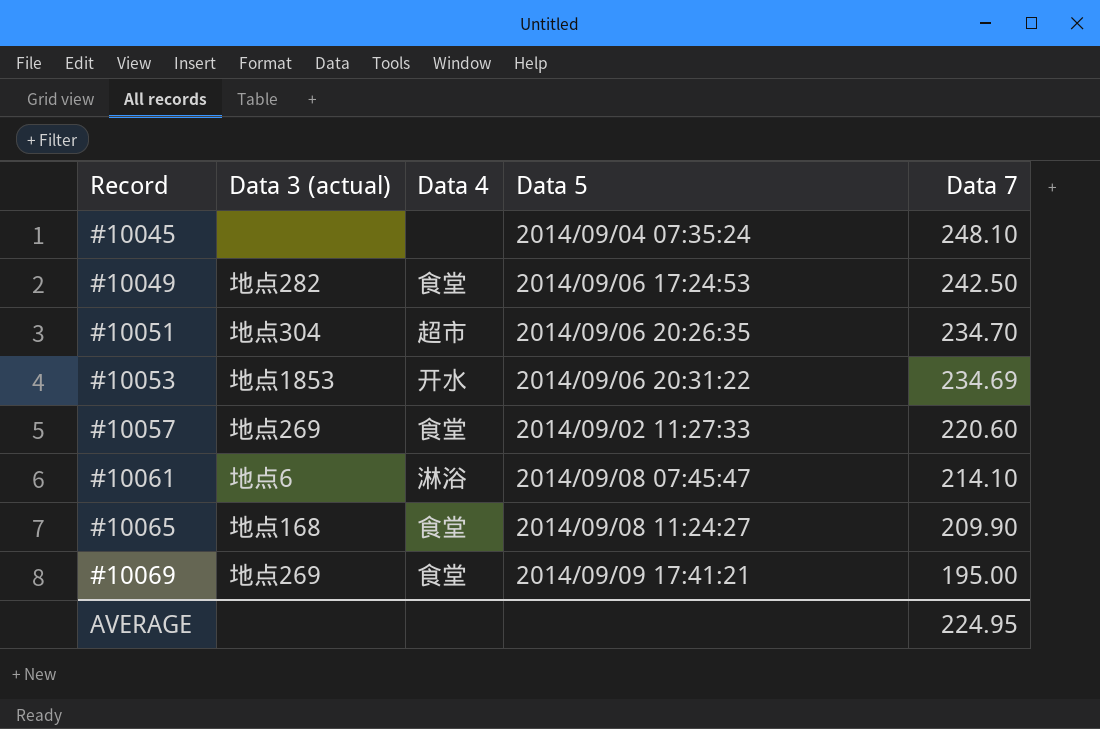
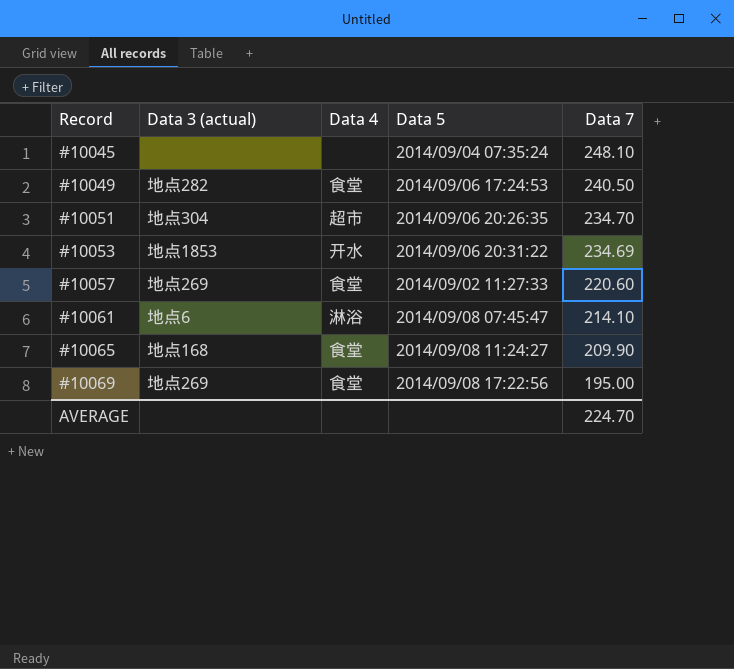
#10049 | Data 7: 242.50 -> 240.50
#10069 | Data 5: 2014/09/09 17:41:21 -> 2014/09/08 17:22:56
AVERAGE | Data 7: 224.95 -> 224.70

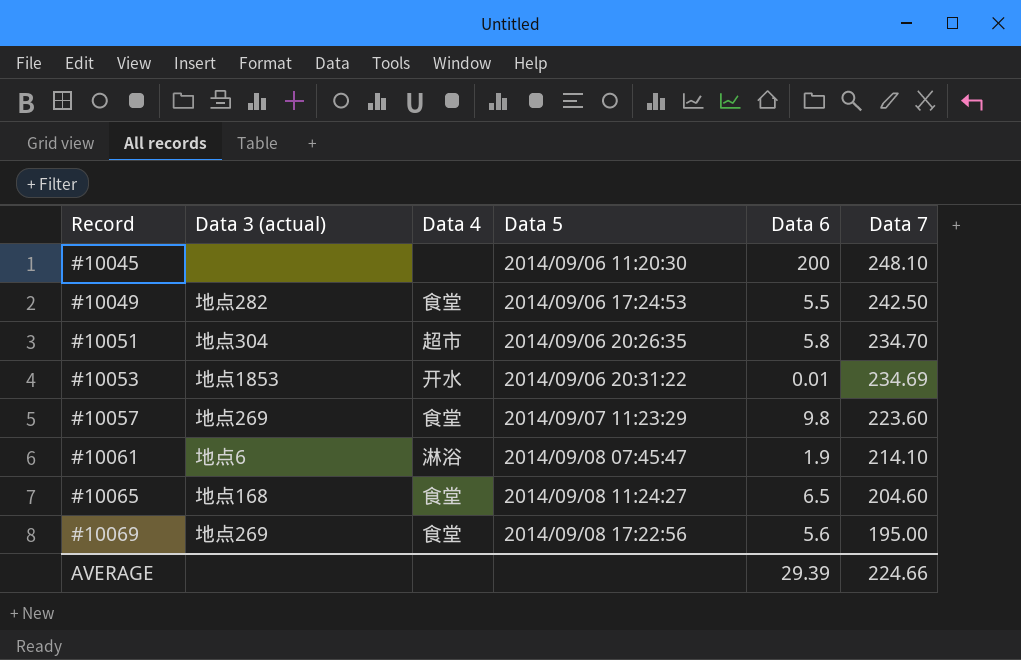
column Data 6 | position: none -> 5
#10045 | Data 5: 2014/09/04 07:35:24 -> 2014/09/06 11:20:30
#10049 | Data 7: 240.50 -> 242.50
#10057 | Data 5: 2014/09/02 11:27:33 -> 2014/09/07 11:23:29
#10057 | Data 7: 220.60 -> 223.60
#10065 | Data 7: 209.90 -> 204.60
AVERAGE | Data 7: 224.70 -> 224.66

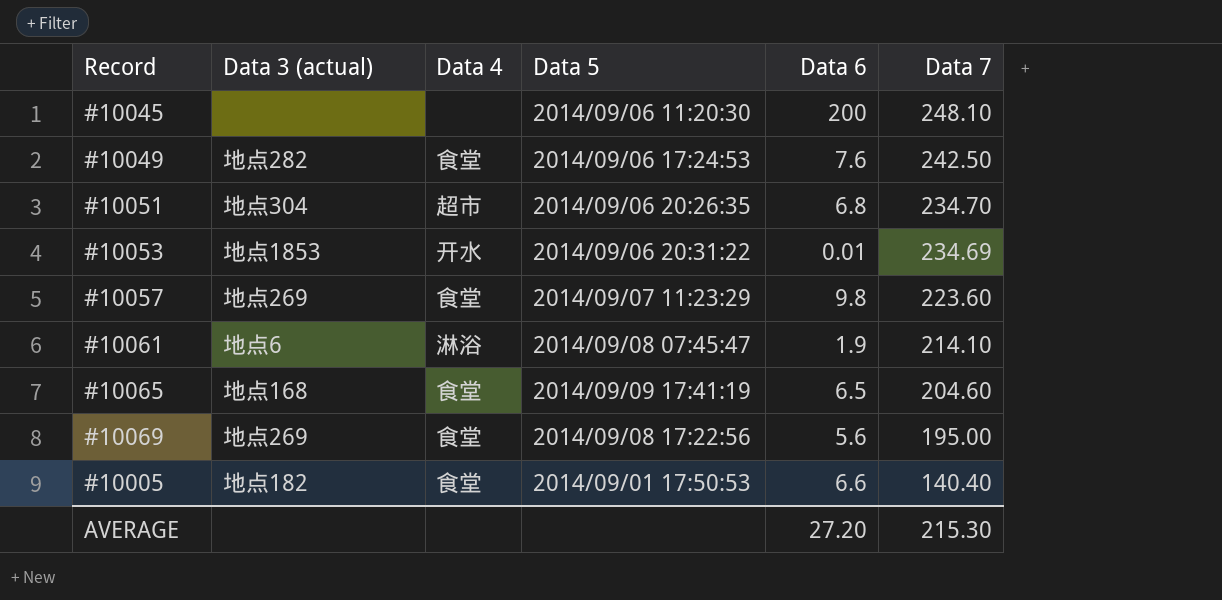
#10049 | Data 6: 5.5 -> 7.6
#10051 | Data 6: 5.8 -> 6.8
#10065 | Data 5: 2014/09/08 11:24:27 -> 2014/09/09 17:41:19
row #10005: none -> 地点182 | 食堂 | 2014/09/01 17:50:53 | 6.6 | 140.40
AVERAGE | Data 6: 29.39 -> 27.20
AVERAGE | Data 7: 224.66 -> 215.30

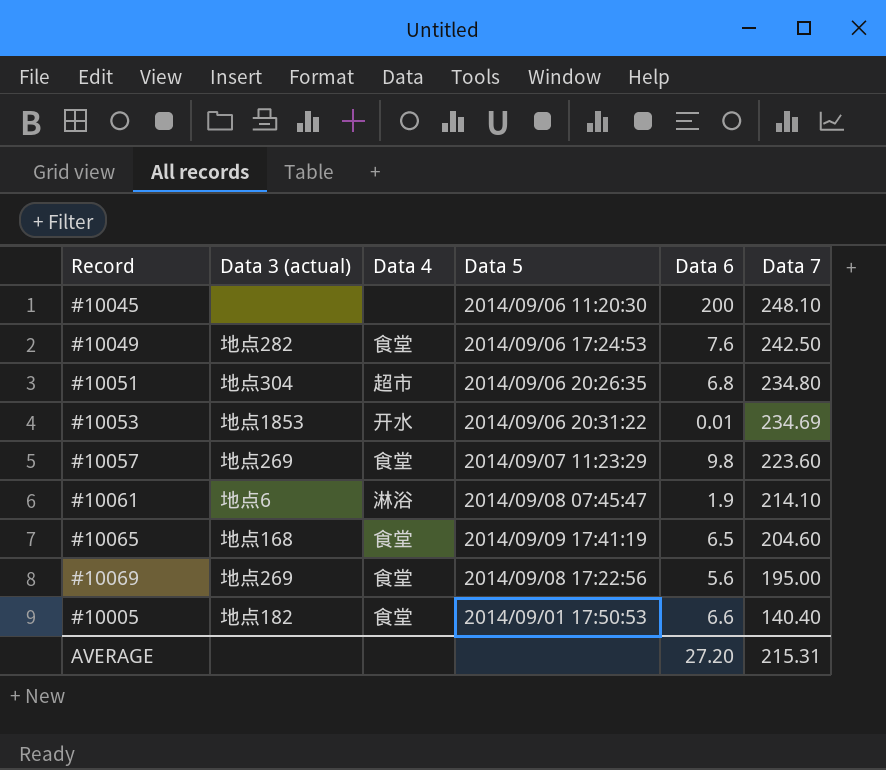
#10051 | Data 7: 234.70 -> 234.80
AVERAGE | Data 7: 215.30 -> 215.31

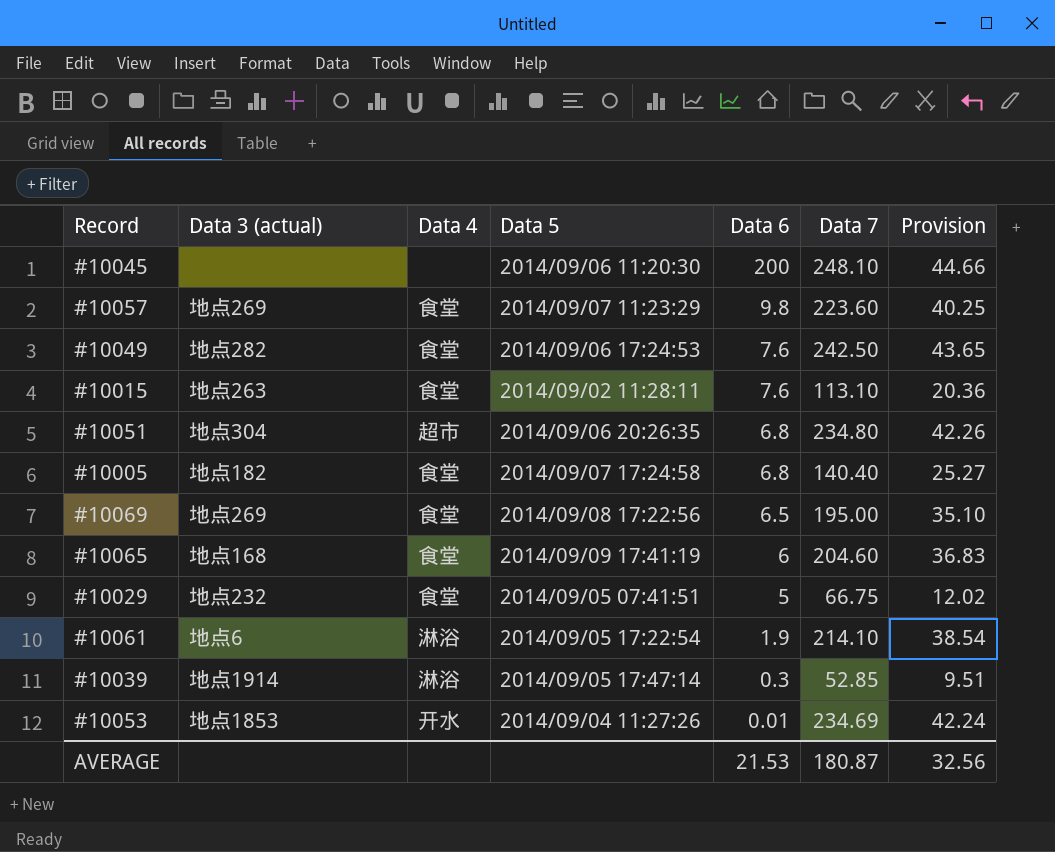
row order: Data 7 descending -> Data 6 descending
column Provision | formula: none -> [Data 7] * 0.18
row #10015: none -> 地点263 | 食堂 | 2014/09/02 11:28:11 | 7.6 | 113.10 | 20.36
#10005 | Data 5: 2014/09/01 17:50:53 -> 2014/09/07 17:24:58
#10005 | Data 6: 6.6 -> 6.8
#10069 | Data 6: 5.6 -> 6.5
#10065 | Data 6: 6.5 -> 6
row #10029: none -> 地点232 | 食堂 | 2014/09/05 07:41:51 | 5 | 66.75 | 12.02
#10061 | Data 5: 2014/09/08 07:45:47 -> 2014/09/05 17:22:54
row #10039: none -> 地点1914 | 淋浴 | 2014/09/05 17:47:14 | 0.3 | 52.85 | 9.51
#10053 | Data 5: 2014/09/06 20:31:22 -> 2014/09/04 11:27:26
AVERAGE | Data 6: 27.20 -> 21.53
AVERAGE | Data 7: 215.31 -> 180.87

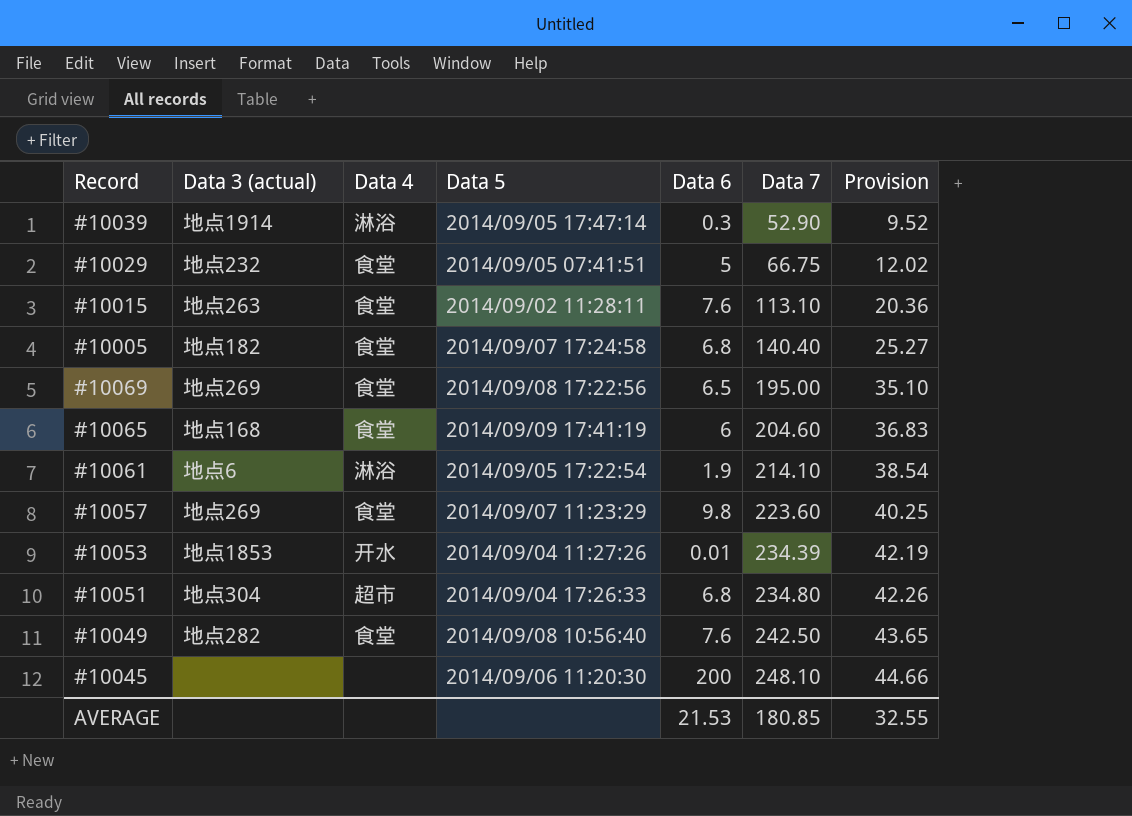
row order: Data 6 descending -> Data 7 ascending
#10039 | Data 7: 52.85 -> 52.90
#10039 | Provision: 9.51 -> 9.52
#10053 | Data 7: 234.69 -> 234.39
#10053 | Provision: 42.24 -> 42.19
#10051 | Data 5: 2014/09/06 20:26:35 -> 2014/09/04 17:26:33
#10049 | Data 5: 2014/09/06 17:24:53 -> 2014/09/08 10:56:40
AVERAGE | Data 7: 180.87 -> 180.85
AVERAGE | Provision: 32.56 -> 32.55

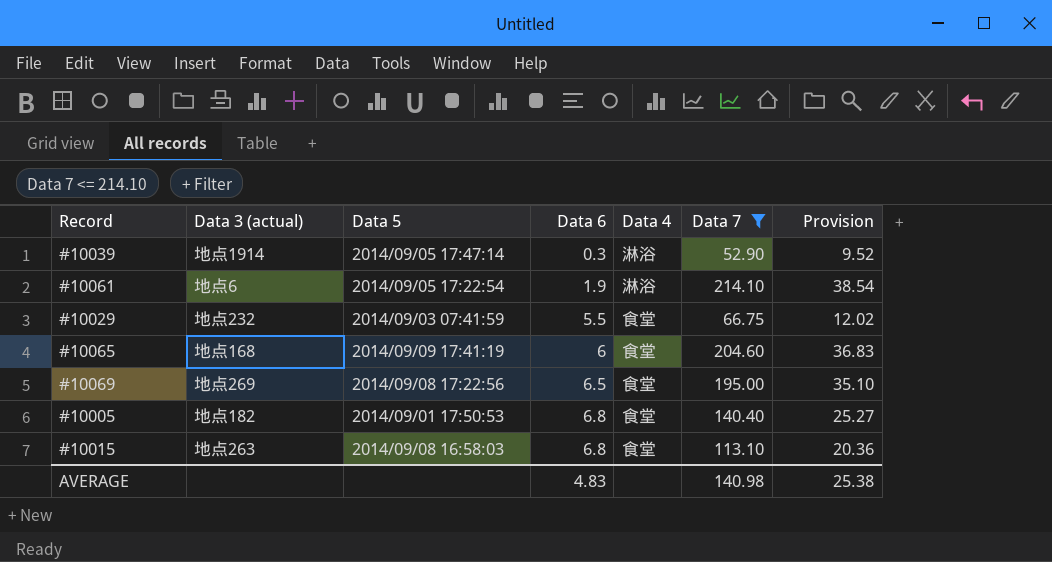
filter: none -> Data 7 <= 214.10
row order: Data 7 ascending -> Data 6 ascending
column Data 4 | position: 3 -> 5
#10029 | Data 5: 2014/09/05 07:41:51 -> 2014/09/03 07:41:59
#10029 | Data 6: 5 -> 5.5
#10005 | Data 5: 2014/09/07 17:24:58 -> 2014/09/01 17:50:53
#10015 | Data 5: 2014/09/02 11:28:11 -> 2014/09/08 16:58:03
#10015 | Data 6: 7.6 -> 6.8
AVERAGE | Data 6: 21.53 -> 4.83
AVERAGE | Data 7: 180.85 -> 140.98
AVERAGE | Provision: 32.55 -> 25.38

